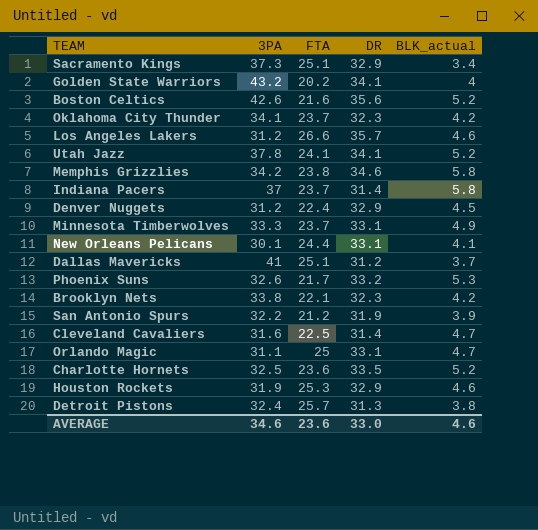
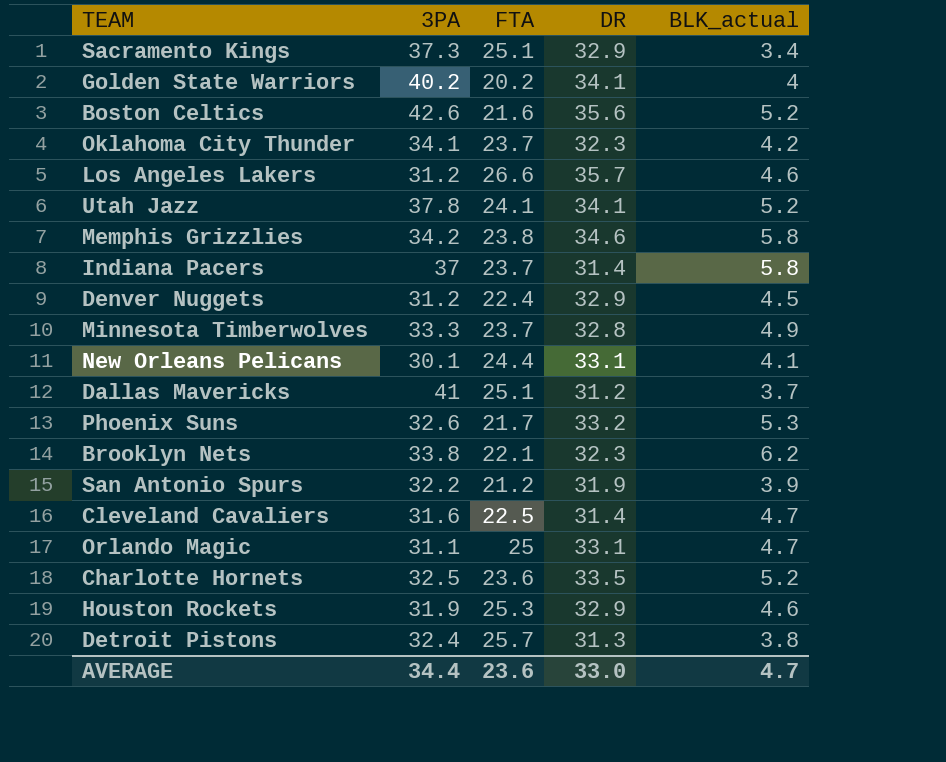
Golden State Warriors | 3PA: 43.2 -> 40.2
Minnesota Timberwolves | DR: 33.1 -> 32.8
Brooklyn Nets | BLK_actual: 4.2 -> 6.2
AVERAGE | 3PA: 34.6 -> 34.4
AVERAGE | BLK_actual: 4.6 -> 4.7

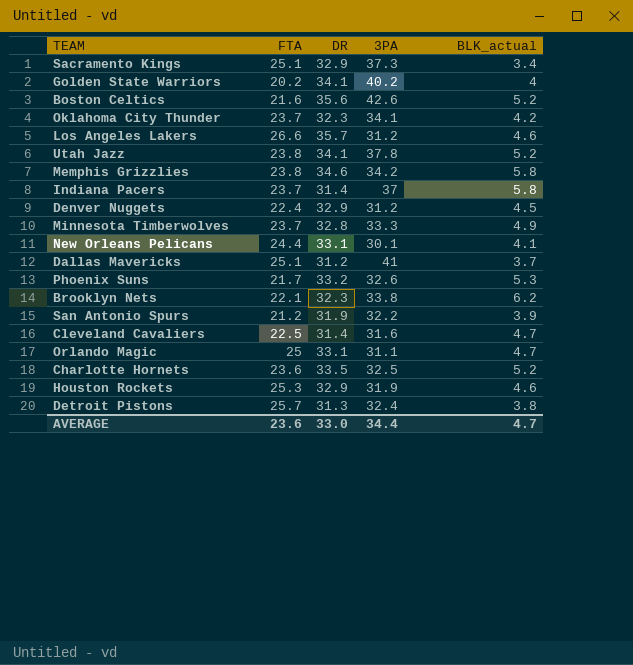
column 3PA | position: 2 -> 4
Utah Jazz | FTA: 24.1 -> 23.8

